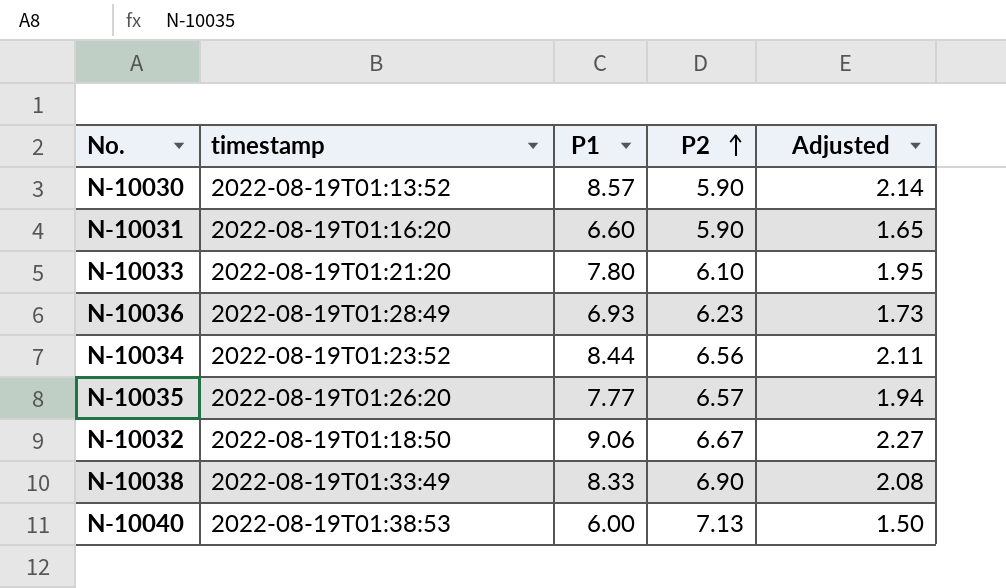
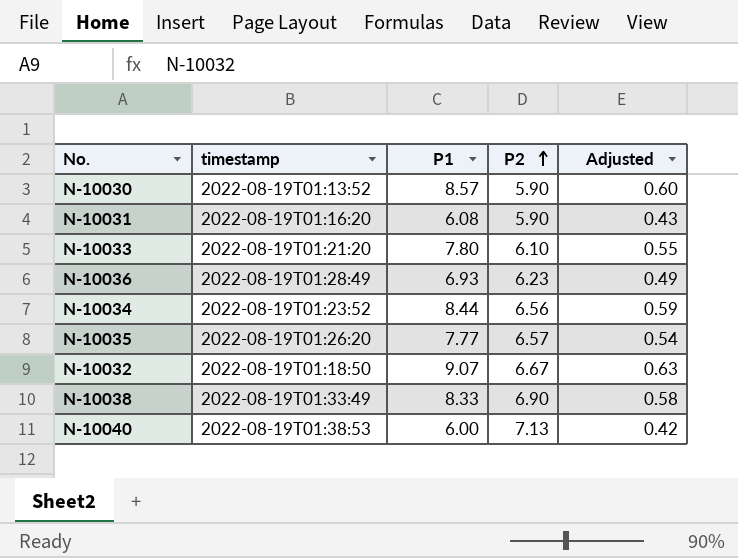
column Adjusted | formula: [P1] * 0.25 -> [P1] * 0.07
N-10031 | P1: 6.60 -> 6.08
N-10032 | P1: 9.06 -> 9.07

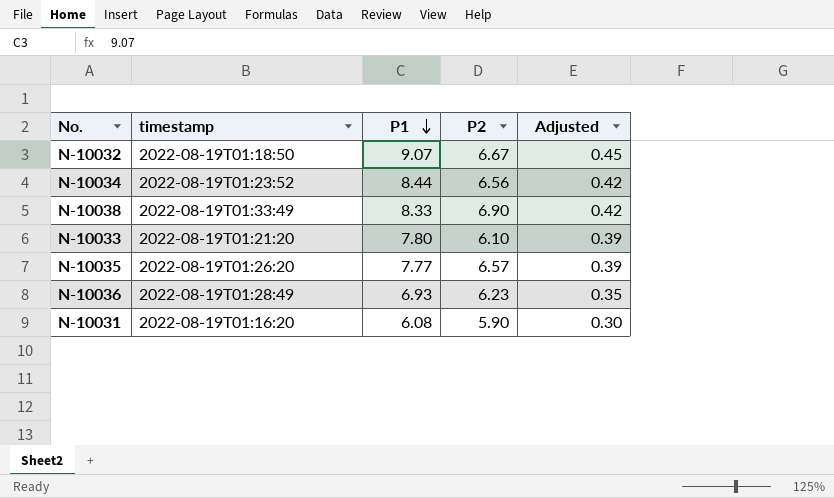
row order: P2 ascending -> P1 descending
column Adjusted | formula: [P1] * 0.07 -> [P1] * 0.05
row N-10030: 2022-08-19T01:13:52 | 8.57 | 5.90 | 0.60 -> none
row N-10040: 2022-08-19T01:38:53 | 6.00 | 7.13 | 0.42 -> none

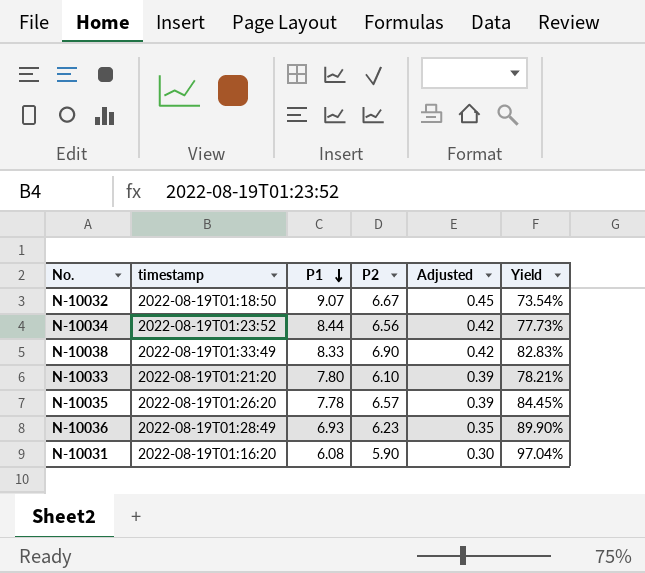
column Yield | formula: none -> [P2] / [P1]
N-10035 | P1: 7.77 -> 7.78

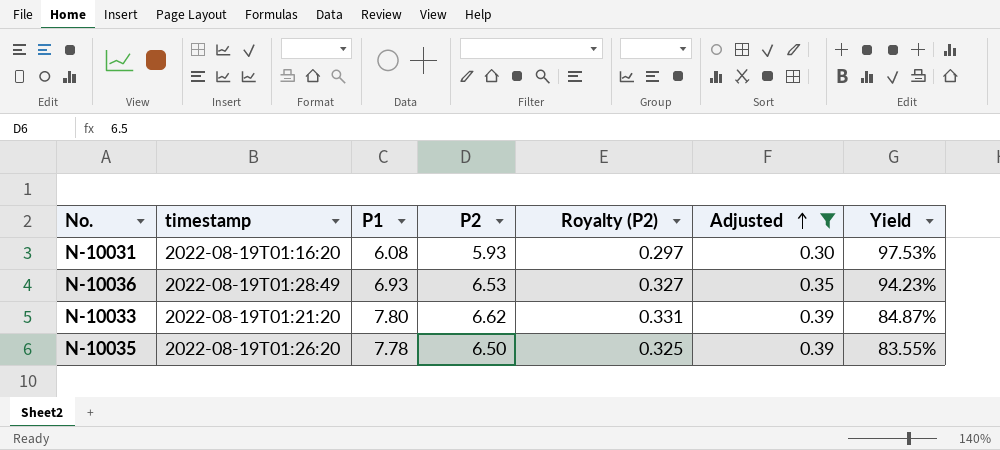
filter: none -> Adjusted <= 0.39
row order: P1 descending -> Adjusted ascending
column Royalty (P2) | formula: none -> [P2] * 0.05
N-10031 | P2: 5.90 -> 5.93
N-10031 | Yield: 97.04% -> 97.53%
N-10036 | P2: 6.23 -> 6.53
N-10036 | Yield: 89.90% -> 94.23%
N-10033 | P2: 6.10 -> 6.62
N-10033 | Yield: 78.21% -> 84.87%
N-10035 | P2: 6.57 -> 6.50
N-10035 | Yield: 84.45% -> 83.55%

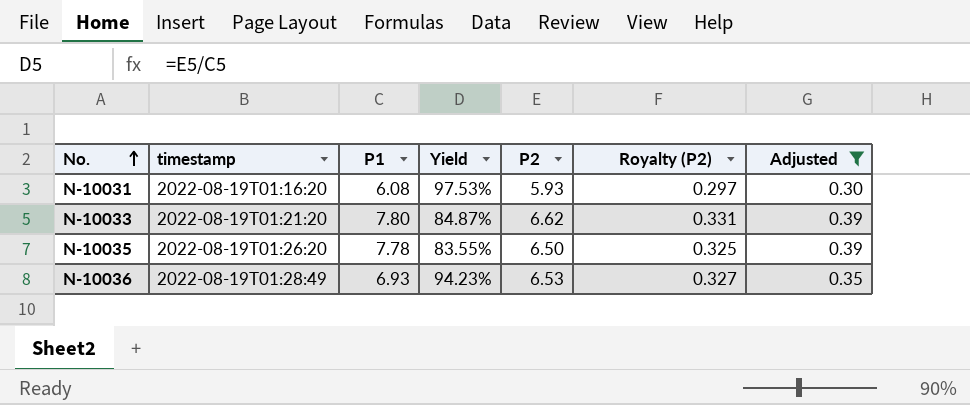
row order: Adjusted ascending -> No. ascending
column Yield | position: 7 -> 4

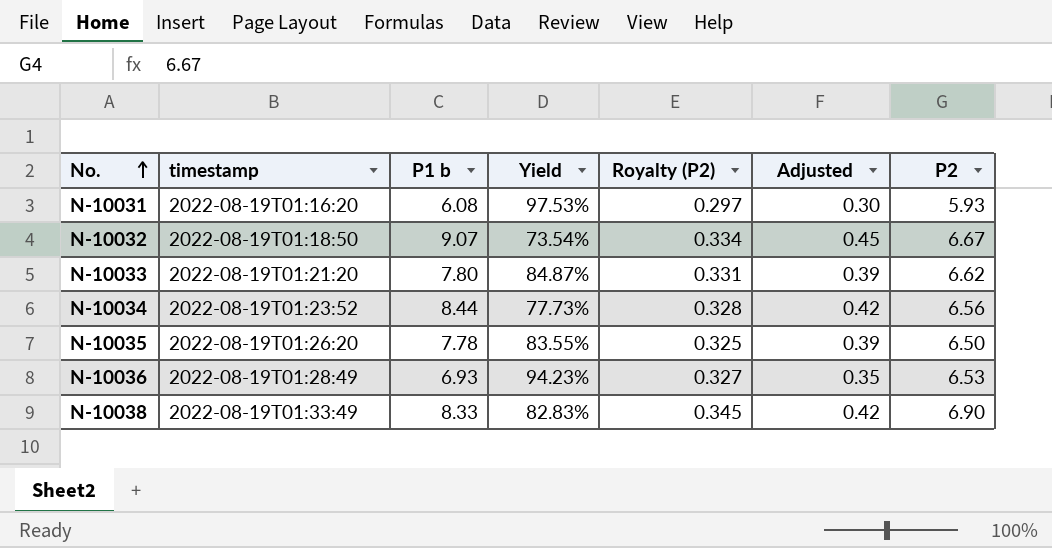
filter: Adjusted <= 0.39 -> none
column name: P1 -> P1 b
column P2 | position: 5 -> 7

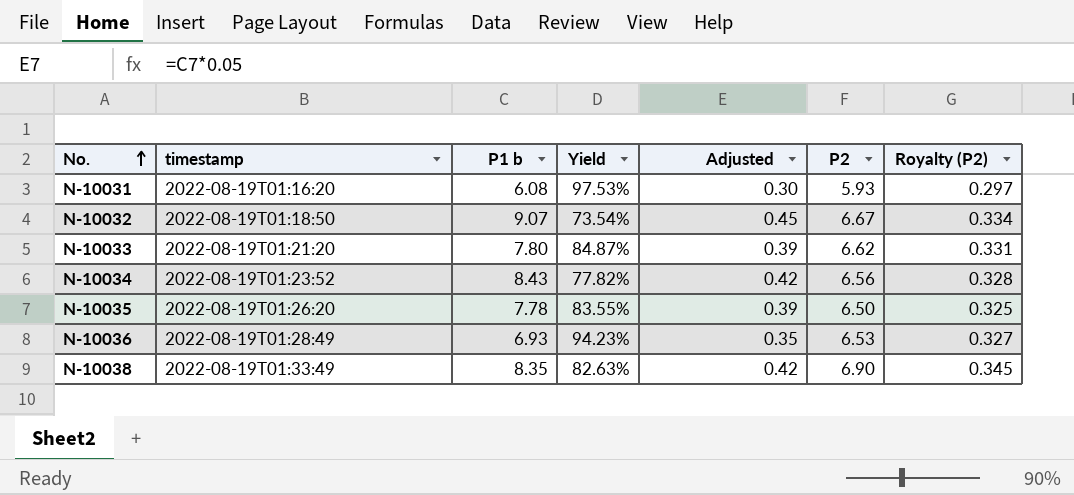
column Royalty (P2) | position: 5 -> 7
N-10034 | P1 b: 8.44 -> 8.43
N-10034 | Yield: 77.73% -> 77.82%
N-10038 | P1 b: 8.33 -> 8.35
N-10038 | Yield: 82.83% -> 82.63%

